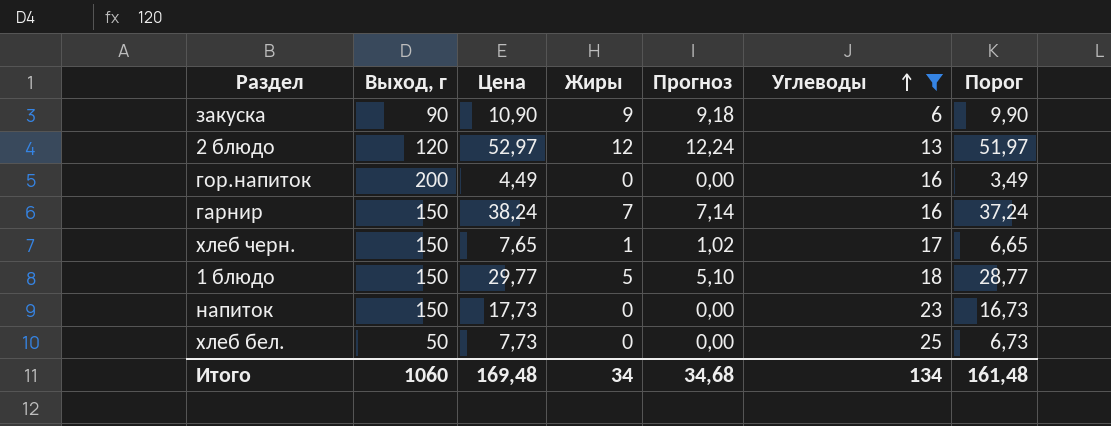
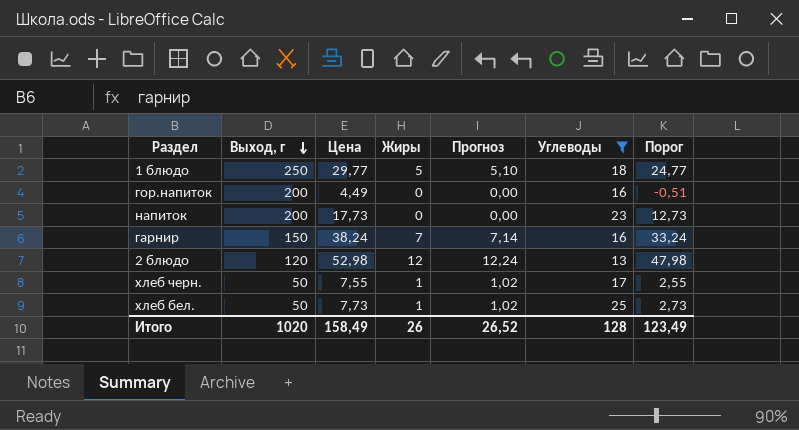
row order: Углеводы ascending -> Выход, г descending
column Порог | formula: [Цена] - 1 -> [Цена] - 5
row закуска: 90 | 10,90 | 9 | 9,18 | 6 | 9,90 -> none
1 блюдо | Выход, г: 150 -> 250
напиток | Выход, г: 150 -> 200
2 блюдо | Цена: 52,97 -> 52,98
хлеб черн. | Выход, г: 150 -> 50
хлеб черн. | Цена: 7,65 -> 7,55
хлеб бел. | Жиры: 0 -> 1
хлеб бел. | Прогноз: 0,00 -> 1,02
Итого | Выход, г: 1060 -> 1020
Итого | Цена: 169,48 -> 158,49
Итого | Жиры: 34 -> 26
Итого | Прогноз: 34,68 -> 26,52
Итого | Углеводы: 134 -> 128
Итого | Порог: 161,48 -> 123,49

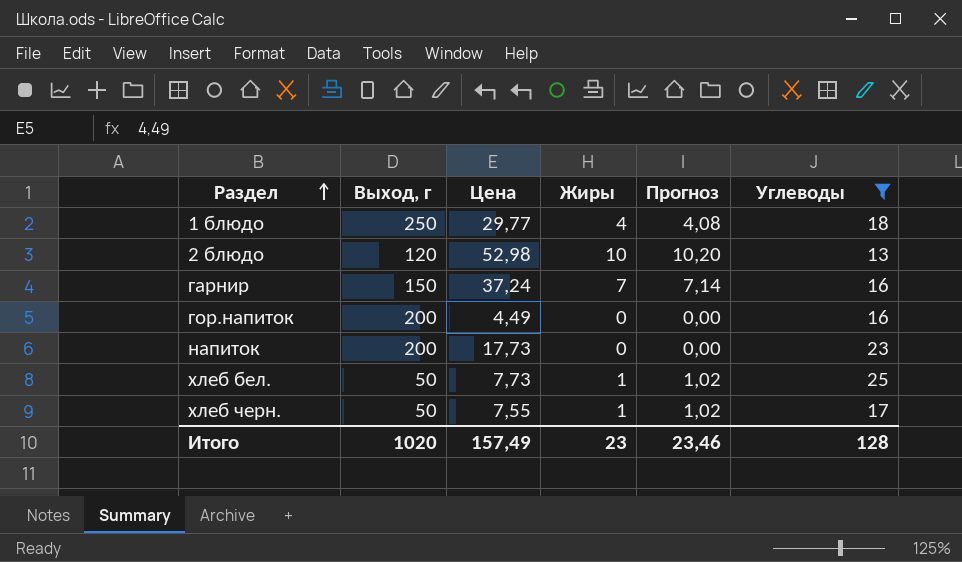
row order: Выход, г descending -> Раздел ascending
column Порог | formula: [Цена] - 5 -> none
1 блюдо | Жиры: 5 -> 4
1 блюдо | Прогноз: 5,10 -> 4,08
2 блюдо | Жиры: 12 -> 10
2 блюдо | Прогноз: 12,24 -> 10,20
гарнир | Цена: 38,24 -> 37,24
Итого | Цена: 158,49 -> 157,49
Итого | Жиры: 26 -> 23
Итого | Прогноз: 26,52 -> 23,46

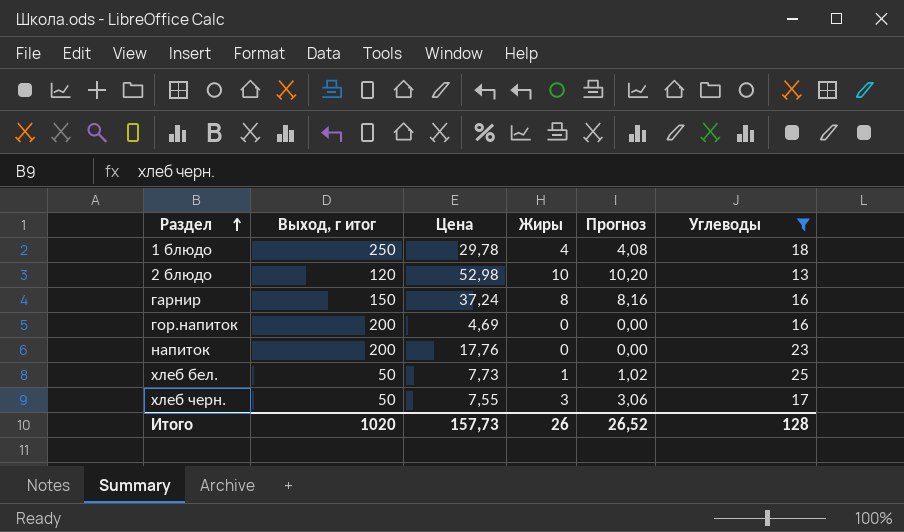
column name: Выход, г -> Выход, г итог
1 блюдо | Цена: 29,77 -> 29,78
гарнир | Жиры: 7 -> 8
гарнир | Прогноз: 7,14 -> 8,16
гор.напиток | Цена: 4,49 -> 4,69
напиток | Цена: 17,73 -> 17,76
хлеб черн. | Жиры: 1 -> 3
хлеб черн. | Прогноз: 1,02 -> 3,06
Итого | Цена: 157,49 -> 157,73
Итого | Жиры: 23 -> 26
Итого | Прогноз: 23,46 -> 26,52

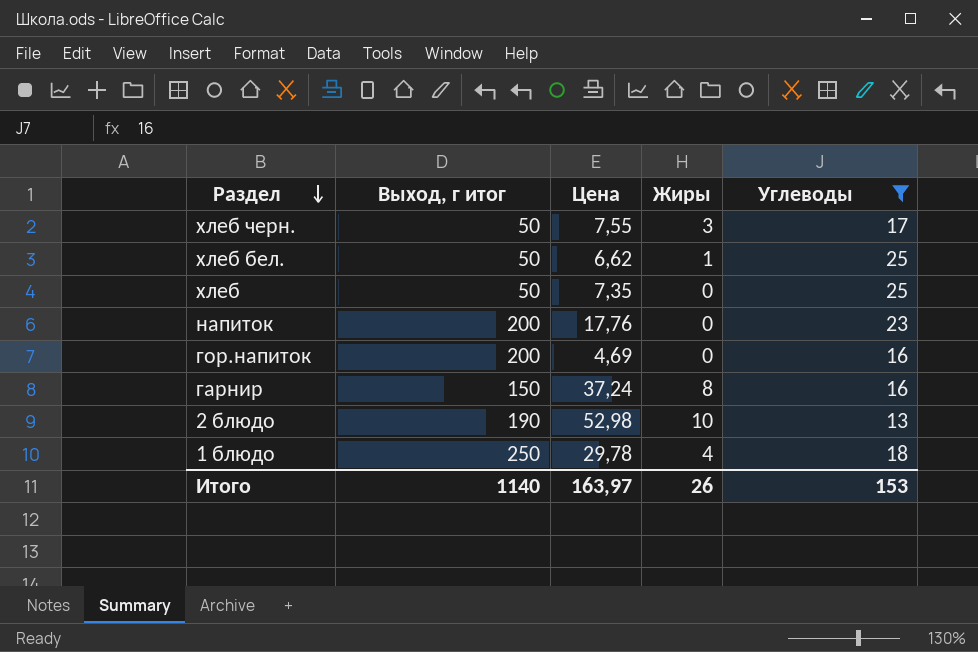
row order: Раздел ascending -> Раздел descending
column Прогноз | formula: [Жиры] * 1,02 -> none
хлеб бел. | Цена: 7,73 -> 6,62
row хлеб: none -> 50 | 7,35 | 0 | 25
2 блюдо | Выход, г итог: 120 -> 190
Итого | Выход, г итог: 1020 -> 1140
Итого | Цена: 157,73 -> 163,97
Итого | Углеводы: 128 -> 153

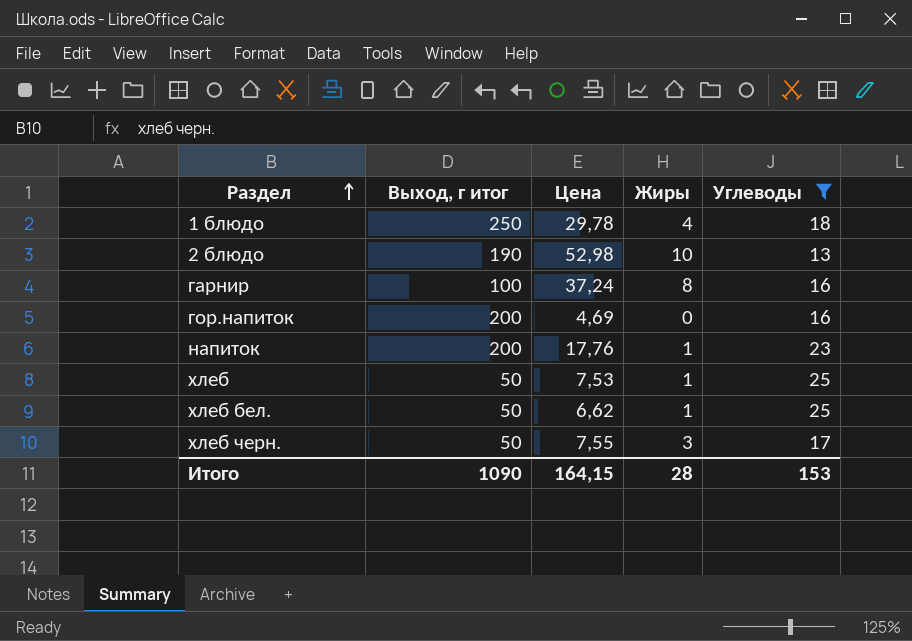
row order: Раздел descending -> Раздел ascending
гарнир | Выход, г итог: 150 -> 100
напиток | Жиры: 0 -> 1
хлеб | Цена: 7,35 -> 7,53
хлеб | Жиры: 0 -> 1
Итого | Выход, г итог: 1140 -> 1090
Итого | Цена: 163,97 -> 164,15
Итого | Жиры: 26 -> 28

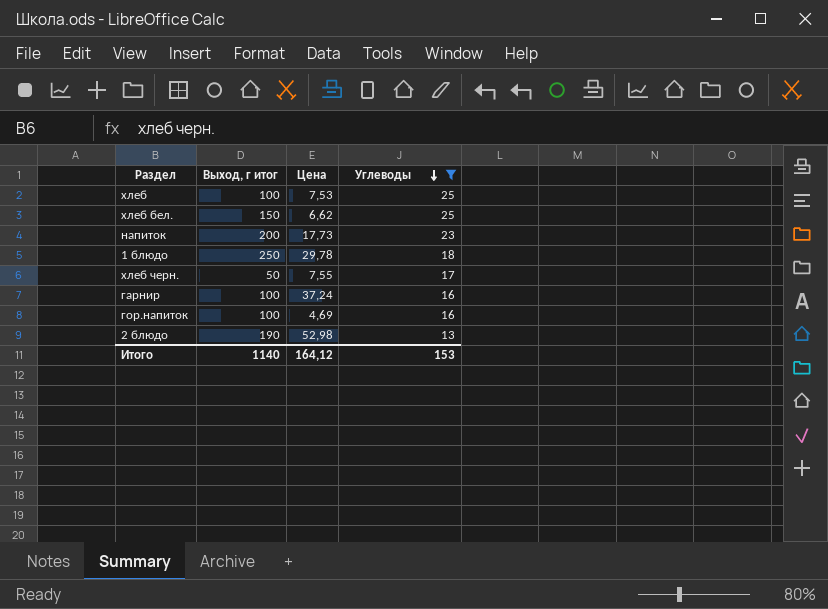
row order: Раздел ascending -> Углеводы descending
column Жиры | position: 4 -> none
хлеб | Выход, г итог: 50 -> 100
хлеб бел. | Выход, г итог: 50 -> 150
напиток | Цена: 17,76 -> 17,73
гор.напиток | Выход, г итог: 200 -> 100
Итого | Выход, г итог: 1090 -> 1140
Итого | Цена: 164,15 -> 164,12

